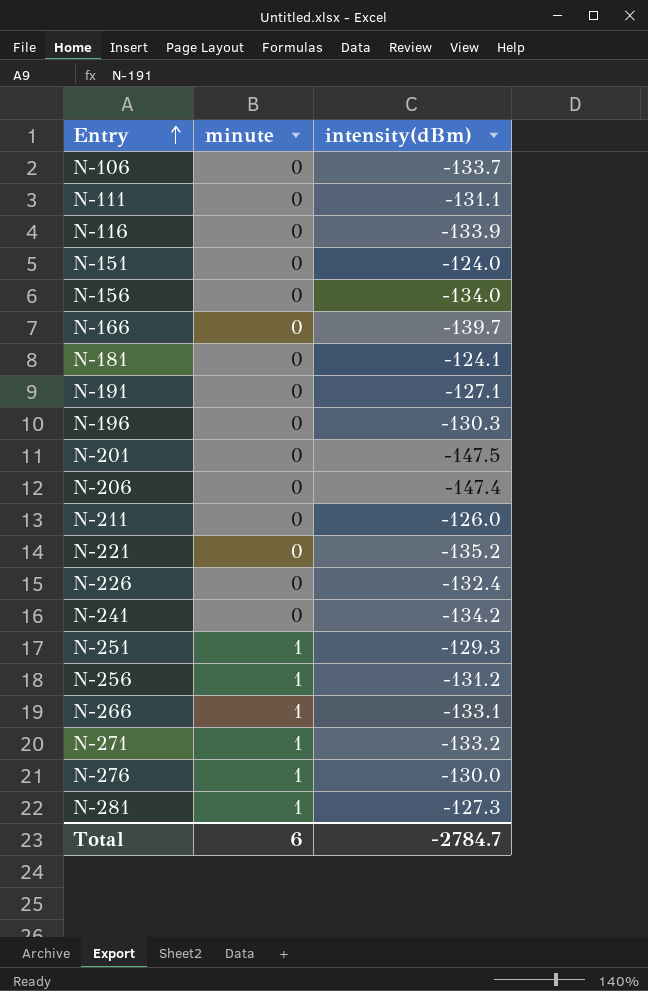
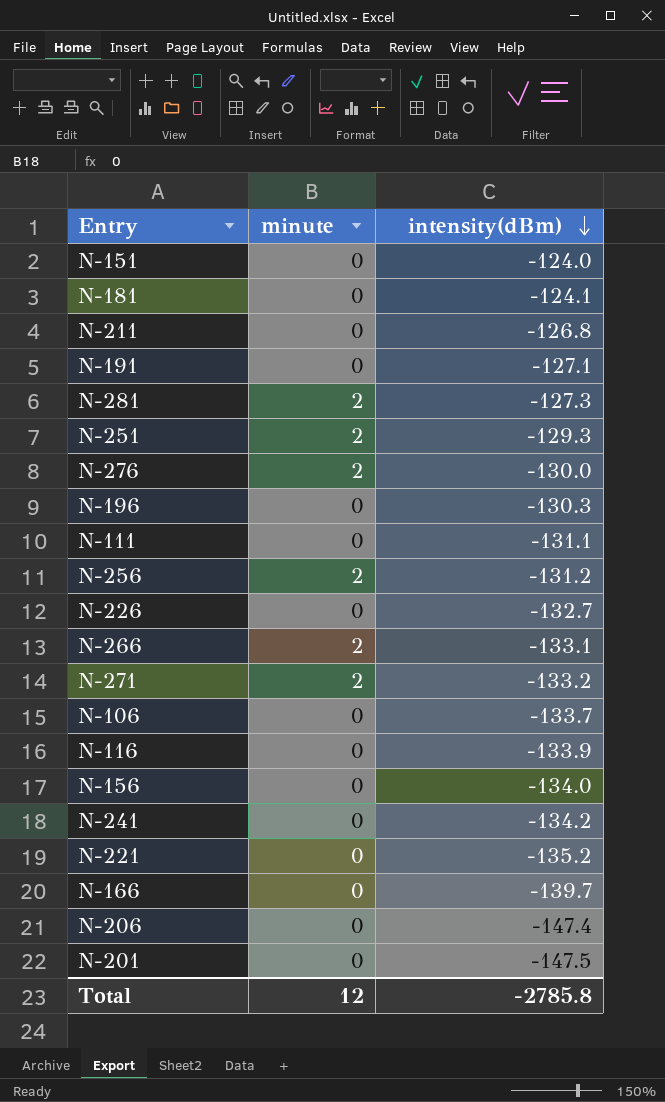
row order: Entry ascending -> intensity(dBm) descending
N-211 | intensity(dBm): -126.0 -> -126.8
N-281 | minute: 1 -> 2
N-251 | minute: 1 -> 2
N-276 | minute: 1 -> 2
N-256 | minute: 1 -> 2
N-226 | intensity(dBm): -132.4 -> -132.7
N-266 | minute: 1 -> 2
N-271 | minute: 1 -> 2
Total | minute: 6 -> 12
Total | intensity(dBm): -2784.7 -> -2785.8

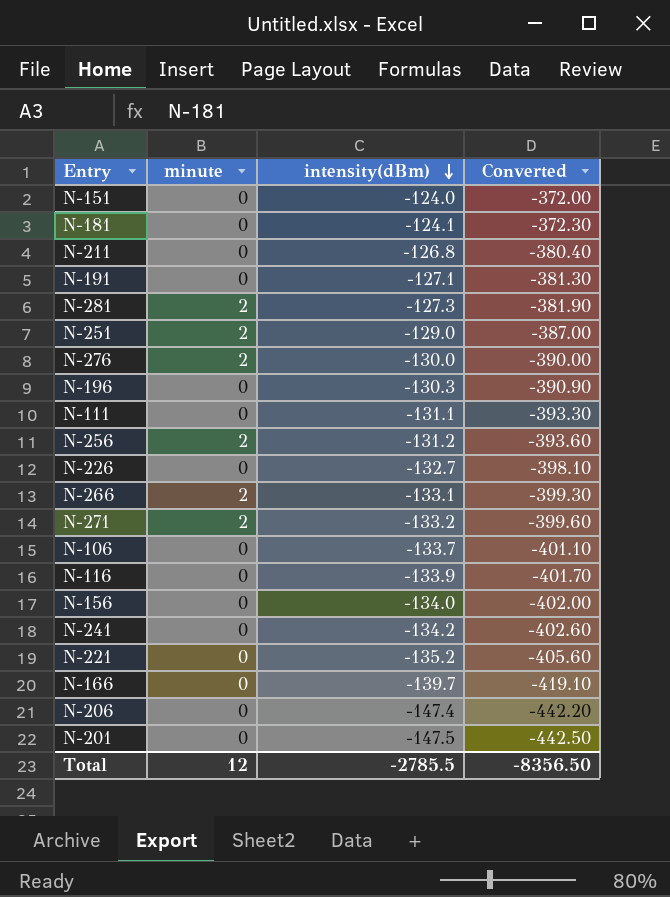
column Converted | formula: none -> [intensity(dBm)] * 3
N-251 | intensity(dBm): -129.3 -> -129.0
Total | intensity(dBm): -2785.8 -> -2785.5

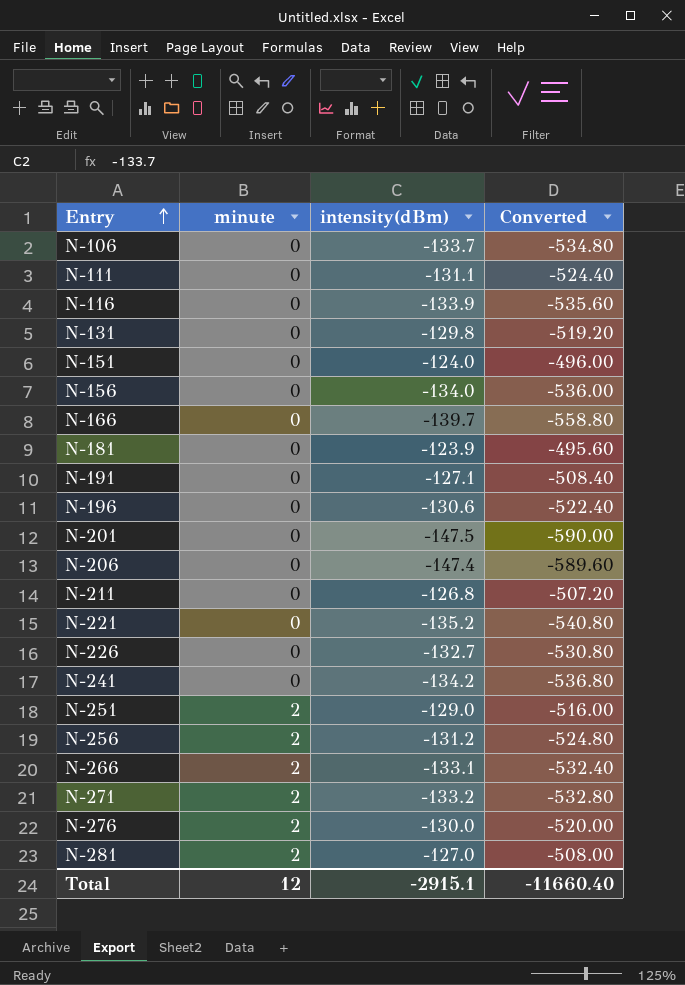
row order: intensity(dBm) descending -> Entry ascending
column Converted | formula: [intensity(dBm)] * 3 -> [intensity(dBm)] * 4
row N-131: none -> 0 | -129.8 | -519.20
N-181 | intensity(dBm): -124.1 -> -123.9
N-196 | intensity(dBm): -130.3 -> -130.6
N-281 | intensity(dBm): -127.3 -> -127.0
Total | intensity(dBm): -2785.5 -> -2915.1
Total | Converted: -8356.50 -> -11660.40

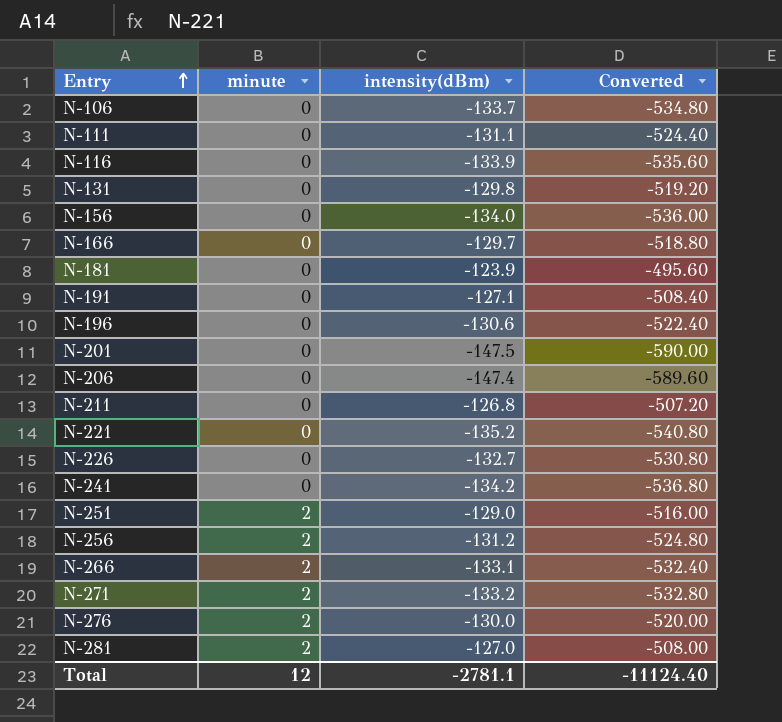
row N-151: 0 | -124.0 | -496.00 -> none
N-166 | intensity(dBm): -139.7 -> -129.7
N-166 | Converted: -558.80 -> -518.80
Total | intensity(dBm): -2915.1 -> -2781.1
Total | Converted: -11660.40 -> -11124.40

